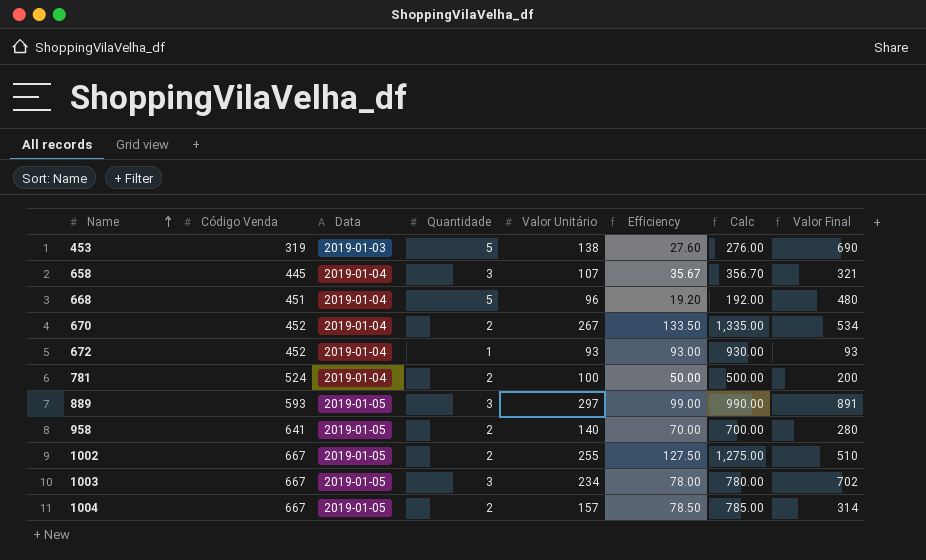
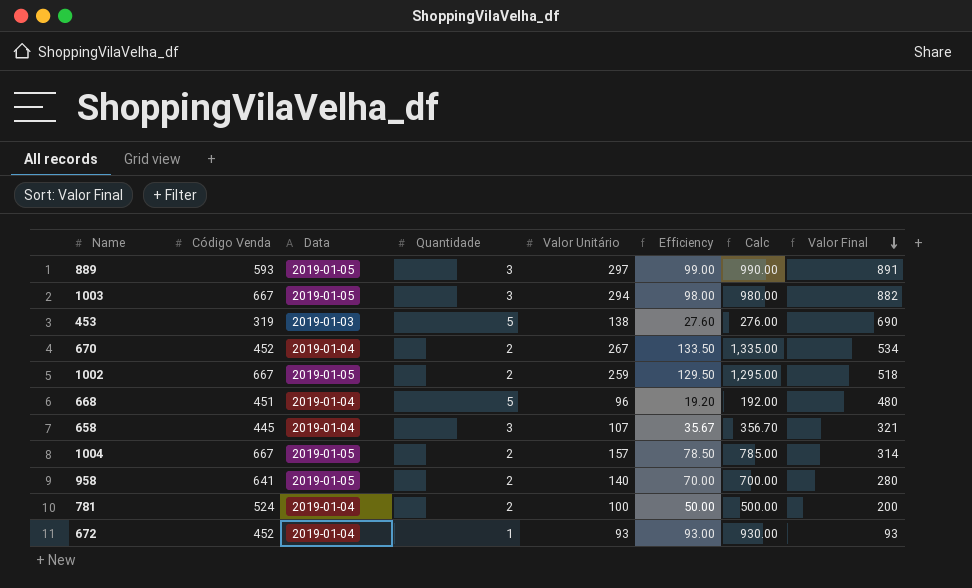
row order: Name ascending -> Valor Final descending
1003 | Valor Unitário: 234 -> 294
1003 | Efficiency: 78.00 -> 98.00
1003 | Calc: 780.00 -> 980.00
1003 | Valor Final: 702 -> 882
1002 | Valor Unitário: 255 -> 259
1002 | Efficiency: 127.50 -> 129.50
1002 | Calc: 1,275.00 -> 1,295.00
1002 | Valor Final: 510 -> 518

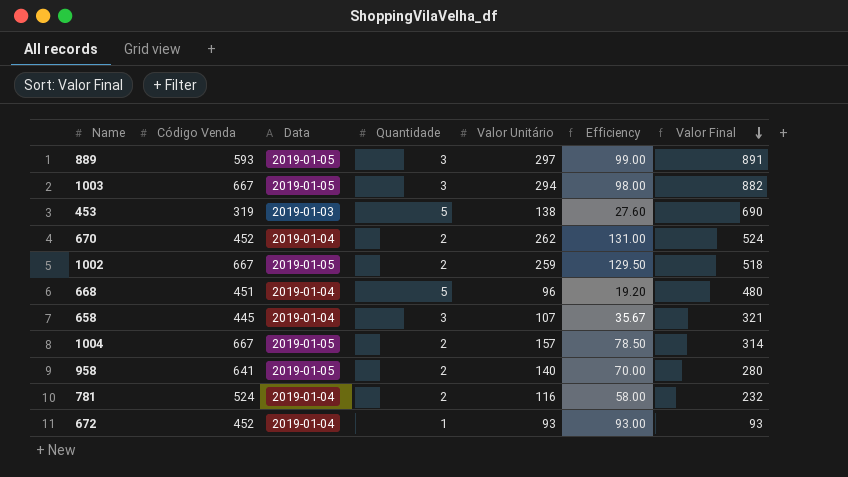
column Calc | formula: [Efficiency] * 10 -> none
670 | Valor Unitário: 267 -> 262
670 | Efficiency: 133.50 -> 131.00
670 | Valor Final: 534 -> 524
781 | Valor Unitário: 100 -> 116
781 | Efficiency: 50.00 -> 58.00
781 | Valor Final: 200 -> 232

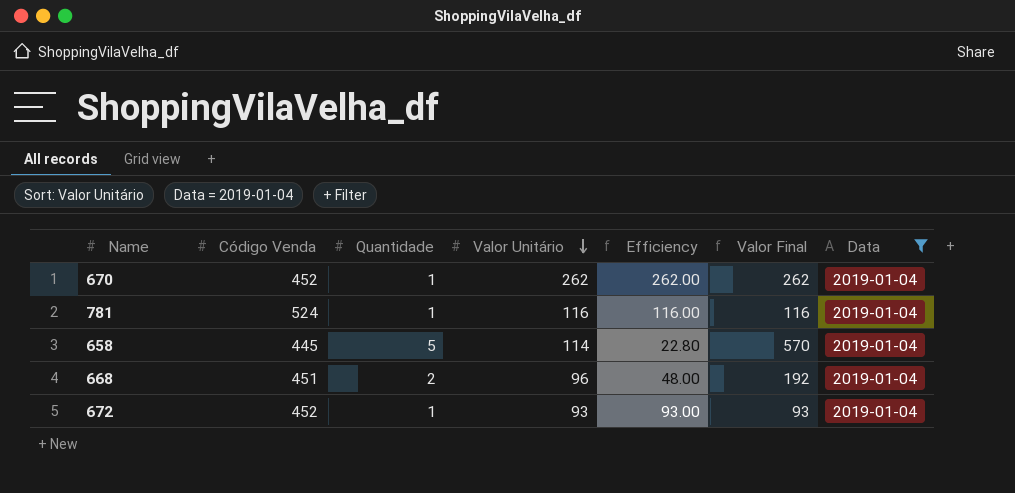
filter: none -> Data = 2019-01-04
row order: Valor Final descending -> Valor Unitário descending
column Data | position: 3 -> 7
670 | Quantidade: 2 -> 1
670 | Efficiency: 131.00 -> 262.00
670 | Valor Final: 524 -> 262
781 | Quantidade: 2 -> 1
781 | Efficiency: 58.00 -> 116.00
781 | Valor Final: 232 -> 116
658 | Quantidade: 3 -> 5
658 | Valor Unitário: 107 -> 114
658 | Efficiency: 35.67 -> 22.80
658 | Valor Final: 321 -> 570
668 | Quantidade: 5 -> 2
668 | Efficiency: 19.20 -> 48.00
668 | Valor Final: 480 -> 192

